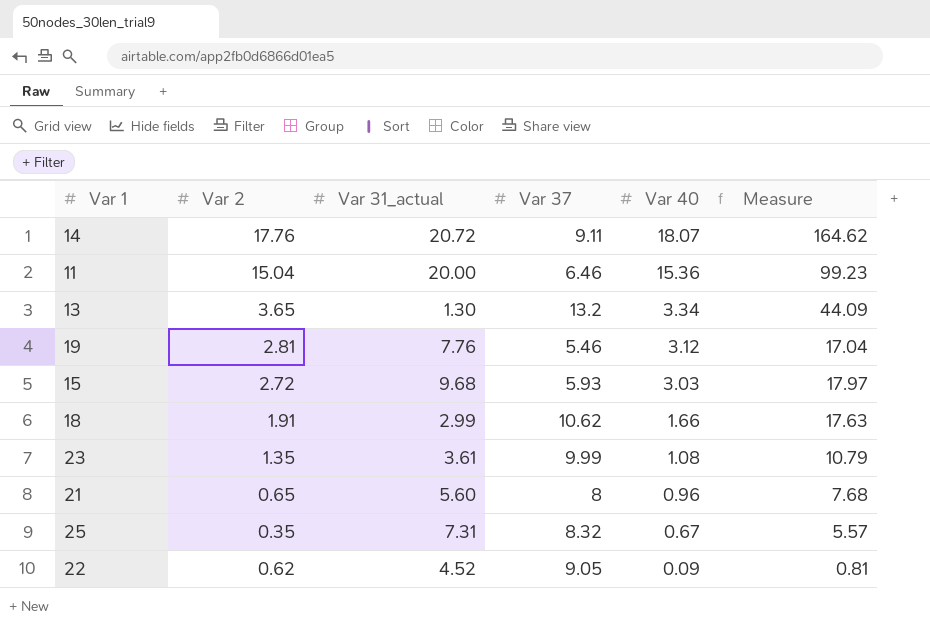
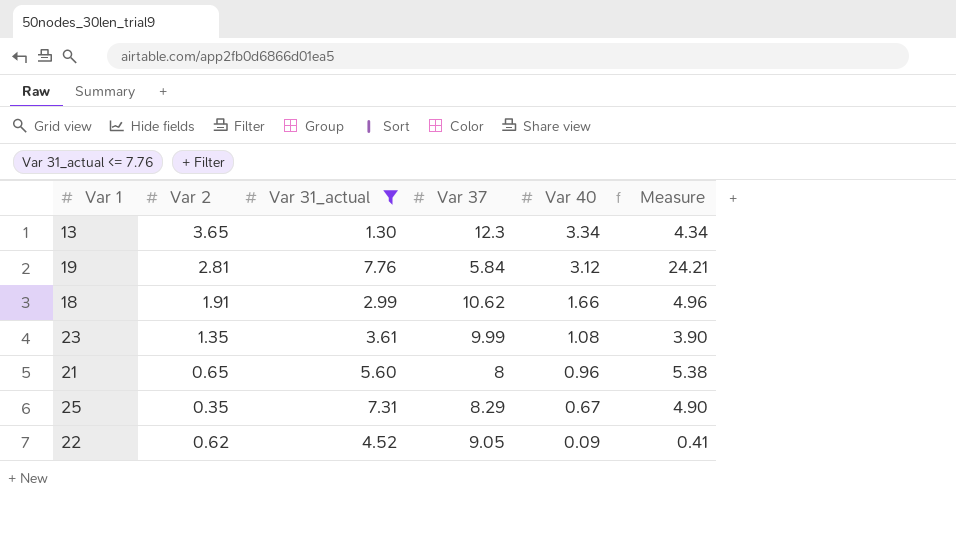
filter: none -> Var 31_actual <= 7.76
column Measure | formula: [Var 37] * [Var 40] -> [Var 31_actual] * [Var 40]
13 | Var 37: 13.2 -> 12.3
19 | Var 37: 5.46 -> 5.84
25 | Var 37: 8.32 -> 8.29

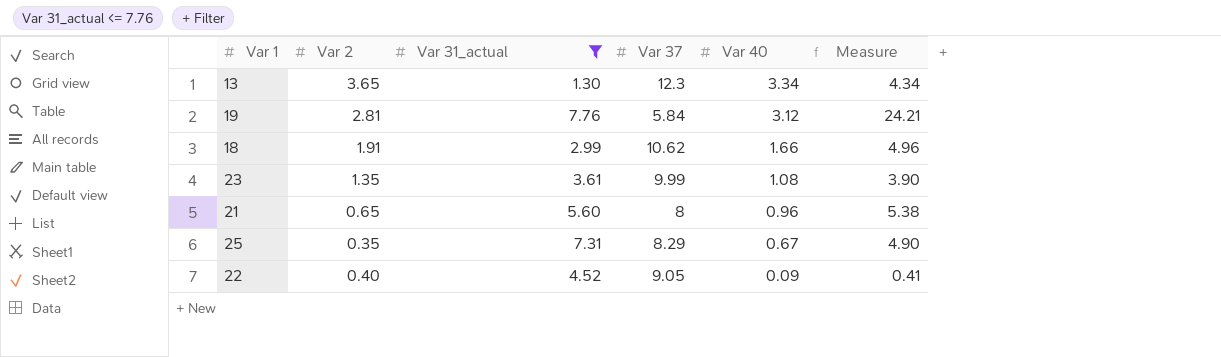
22 | Var 2: 0.62 -> 0.40

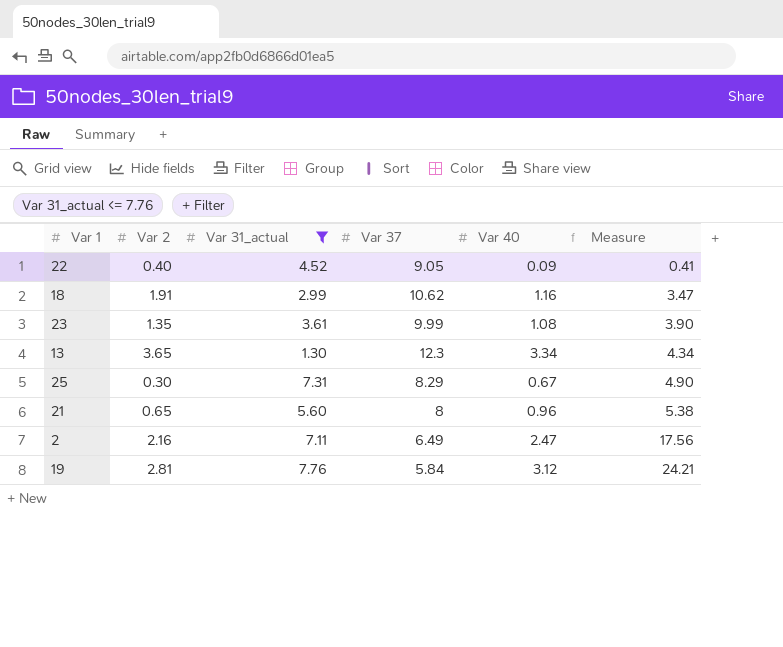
row order: Var 40 descending -> Measure ascending
18 | Var 40: 1.66 -> 1.16
18 | Measure: 4.96 -> 3.47
25 | Var 2: 0.35 -> 0.30
row 2: none -> 2.16 | 7.11 | 6.49 | 2.47 | 17.56

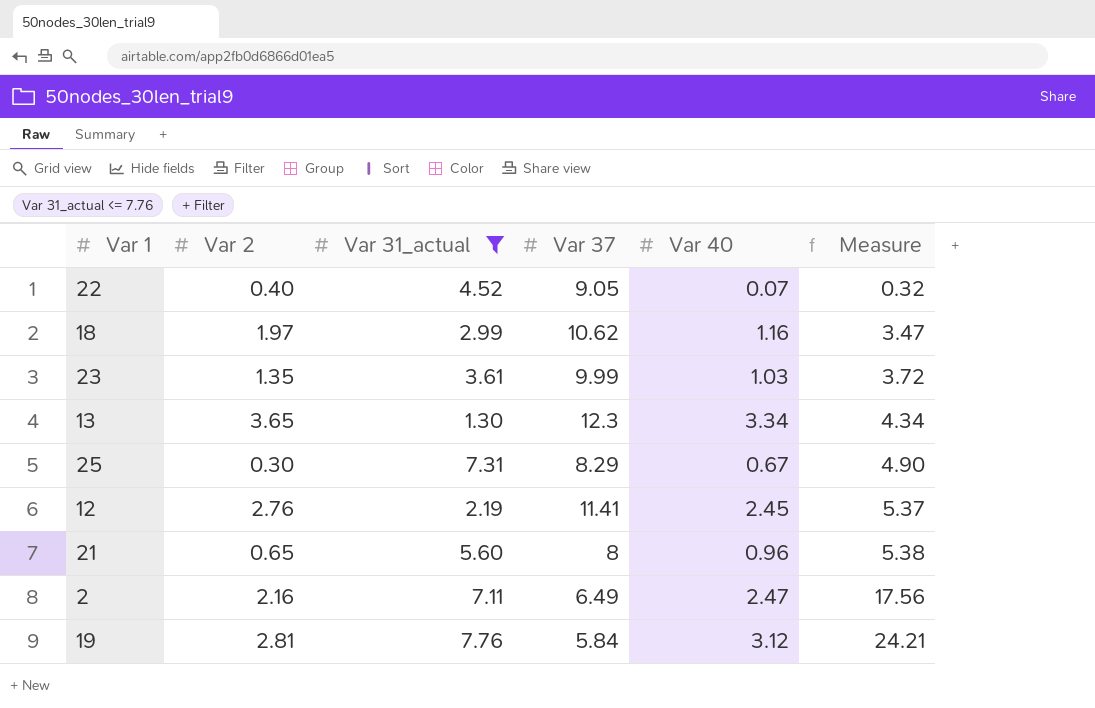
22 | Var 40: 0.09 -> 0.07
22 | Measure: 0.41 -> 0.32
18 | Var 2: 1.91 -> 1.97
23 | Var 40: 1.08 -> 1.03
23 | Measure: 3.90 -> 3.72
row 12: none -> 2.76 | 2.19 | 11.41 | 2.45 | 5.37

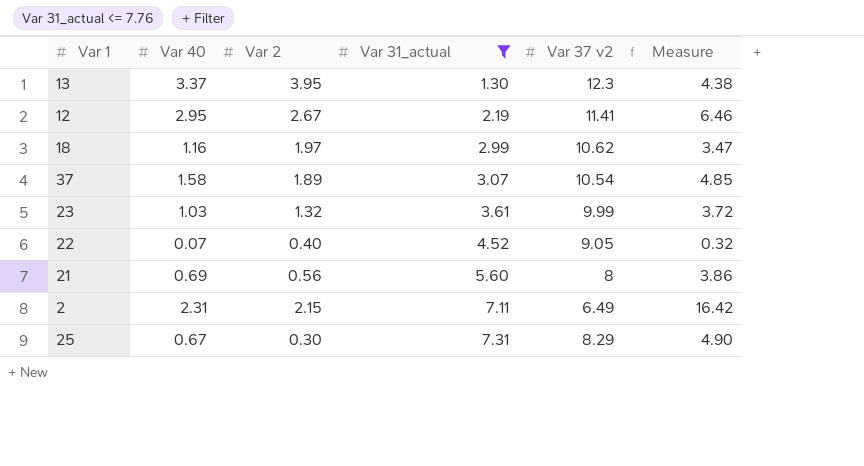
row order: Measure ascending -> Var 31_actual ascending
column Var 40 | position: 5 -> 2
column name: Var 37 -> Var 37 v2
row 19: 2.81 | 7.76 | 5.84 | 3.12 | 24.21 -> none
13 | Var 40: 3.34 -> 3.37
13 | Var 2: 3.65 -> 3.95
13 | Measure: 4.34 -> 4.38
12 | Var 40: 2.45 -> 2.95
12 | Var 2: 2.76 -> 2.67
12 | Measure: 5.37 -> 6.46
row 37: none -> 1.58 | 1.89 | 3.07 | 10.54 | 4.85
23 | Var 2: 1.35 -> 1.32
21 | Var 40: 0.96 -> 0.69
21 | Var 2: 0.65 -> 0.56
21 | Measure: 5.38 -> 3.86
2 | Var 40: 2.47 -> 2.31
2 | Var 2: 2.16 -> 2.15
2 | Measure: 17.56 -> 16.42

